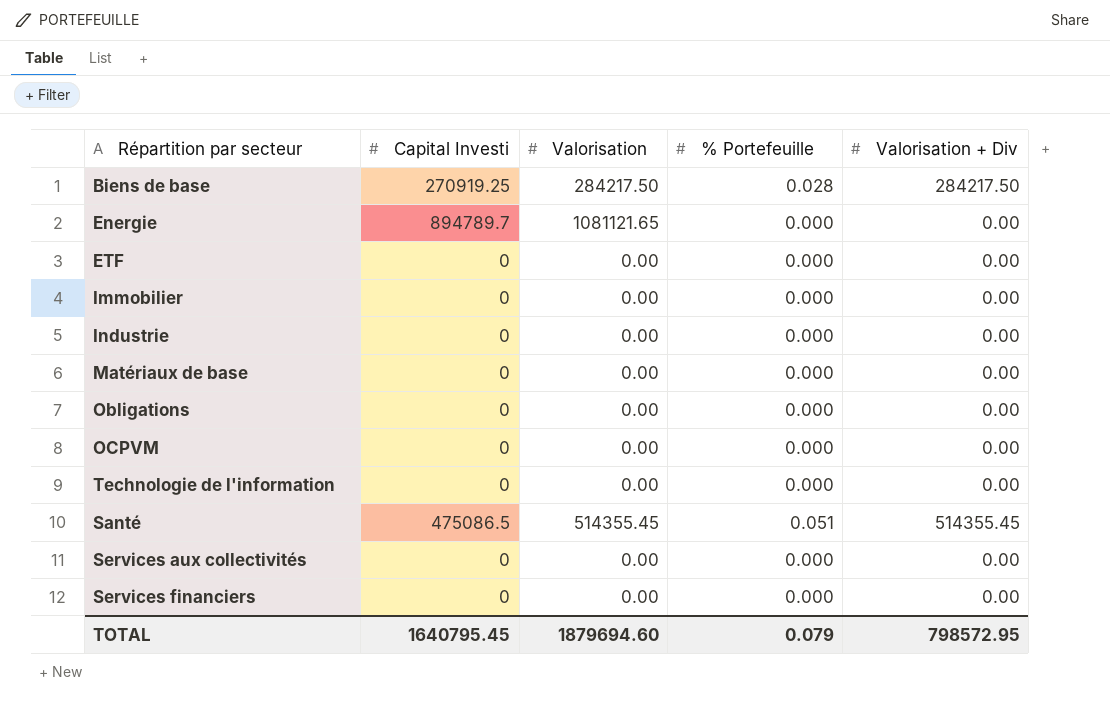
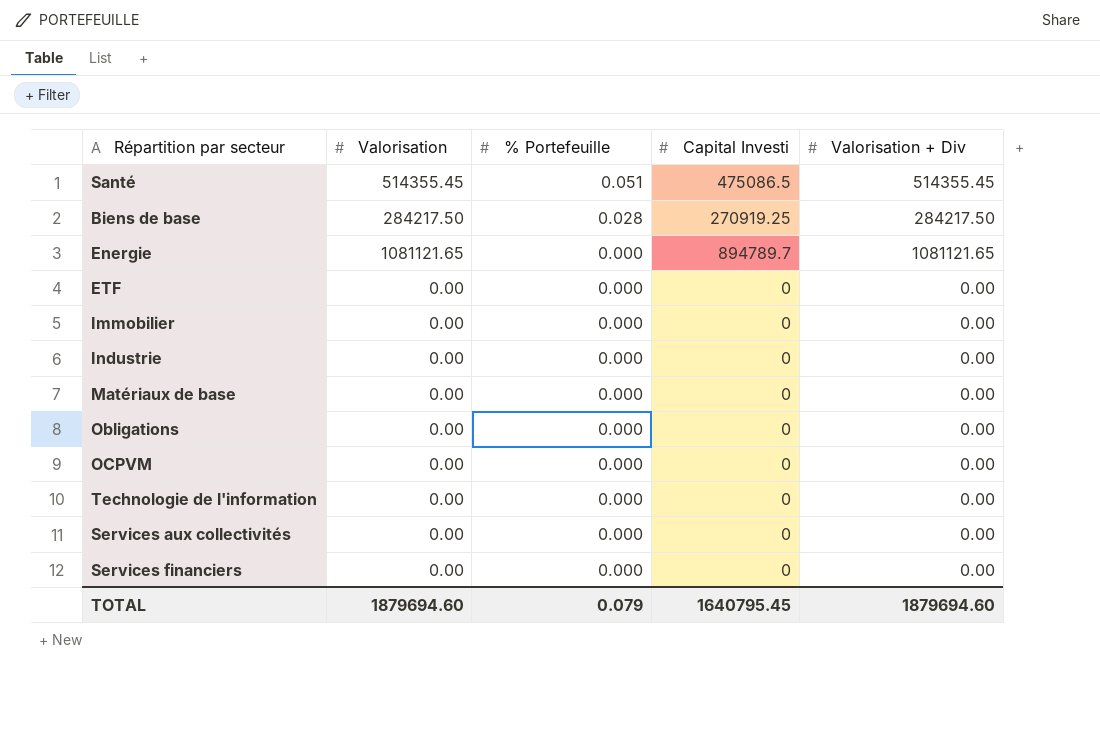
row order: none -> % Portefeuille descending
column Capital Investi | position: 2 -> 4
Energie | Valorisation + Div: 0.00 -> 1081121.65
TOTAL | Valorisation + Div: 798572.95 -> 1879694.60

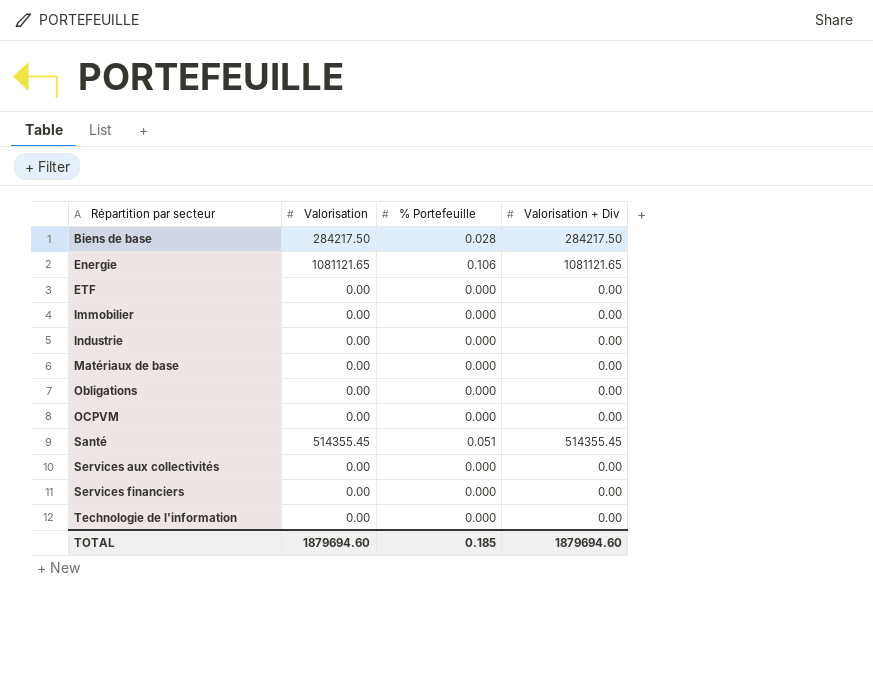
row order: % Portefeuille descending -> Répartition par secteur ascending
column Capital Investi | position: 4 -> none
Energie | % Portefeuille: 0.000 -> 0.106
TOTAL | % Portefeuille: 0.079 -> 0.185

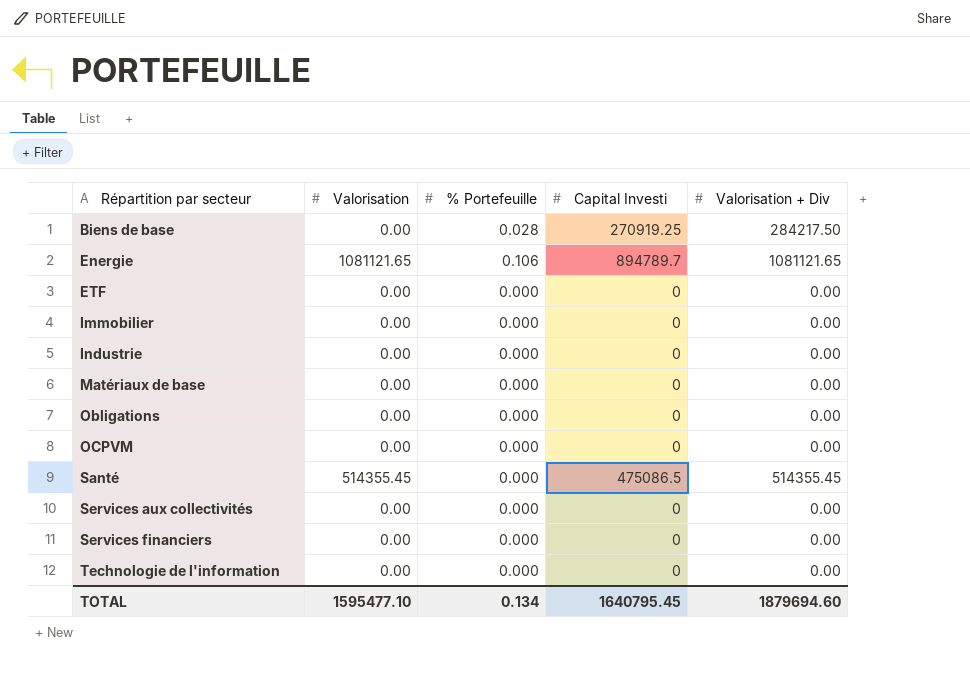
column Capital Investi | position: none -> 4
Biens de base | Valorisation: 284217.50 -> 0.00
Santé | % Portefeuille: 0.051 -> 0.000
TOTAL | Valorisation: 1879694.60 -> 1595477.10
TOTAL | % Portefeuille: 0.185 -> 0.134

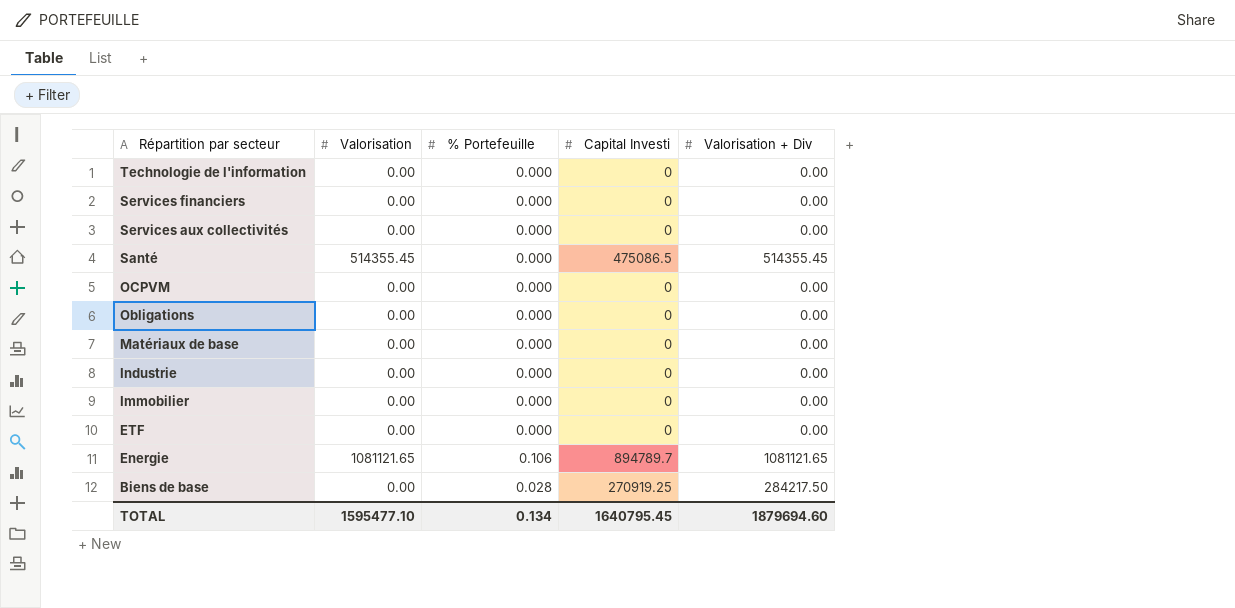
row order: Répartition par secteur ascending -> Répartition par secteur descending

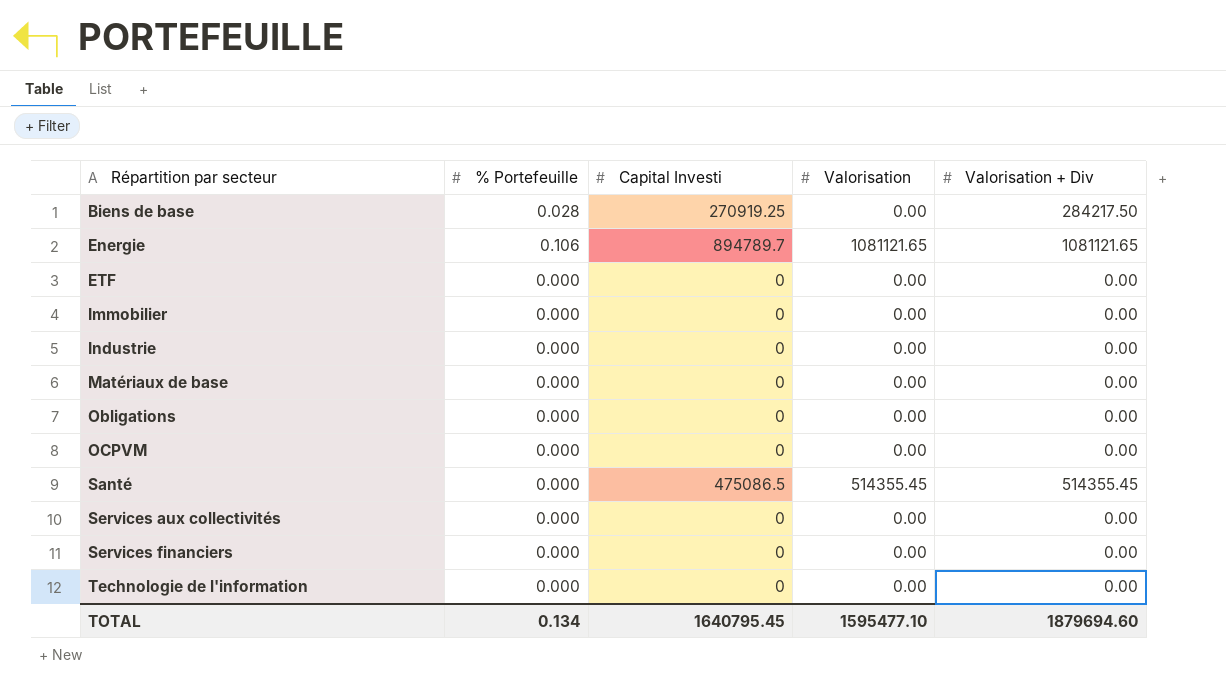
row order: Répartition par secteur descending -> Répartition par secteur ascending
column Valorisation | position: 2 -> 4

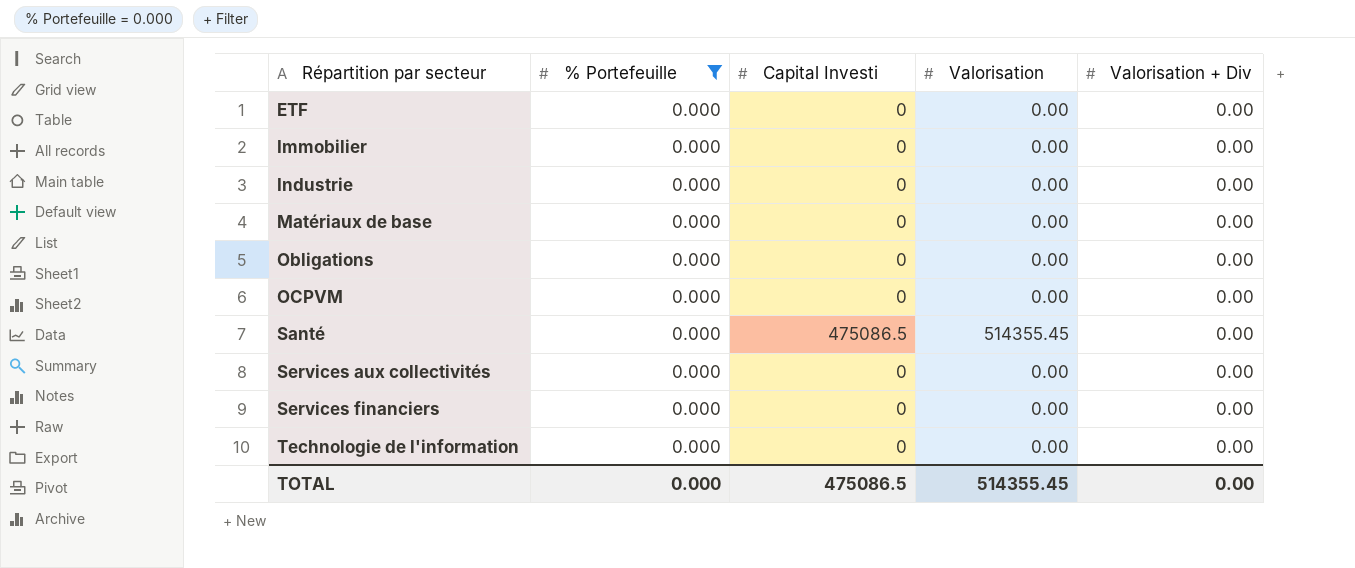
filter: none -> % Portefeuille = 0.000
Santé | Valorisation + Div: 514355.45 -> 0.00
TOTAL | % Portefeuille: 0.134 -> 0.000
TOTAL | Capital Investi: 1640795.45 -> 475086.5
TOTAL | Valorisation: 1595477.10 -> 514355.45
TOTAL | Valorisation + Div: 1879694.60 -> 0.00

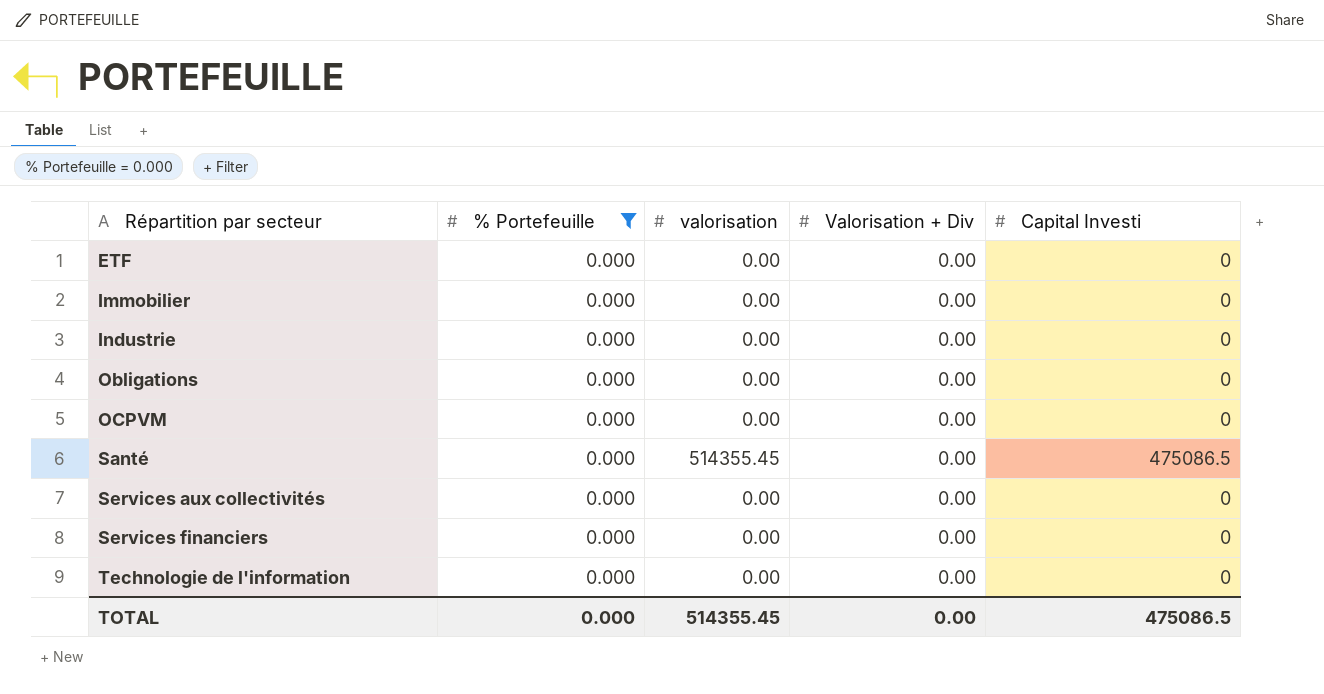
column name: Valorisation -> valorisation
column Capital Investi | position: 3 -> 5
row Matériaux de base: 0.000 | 0 | 0.00 | 0.00 -> none

